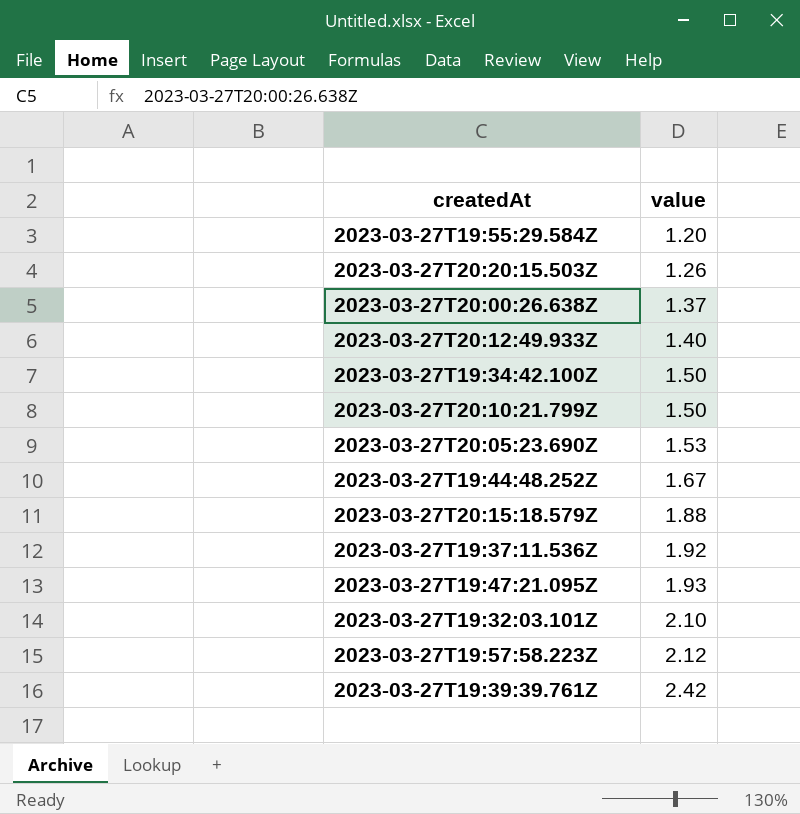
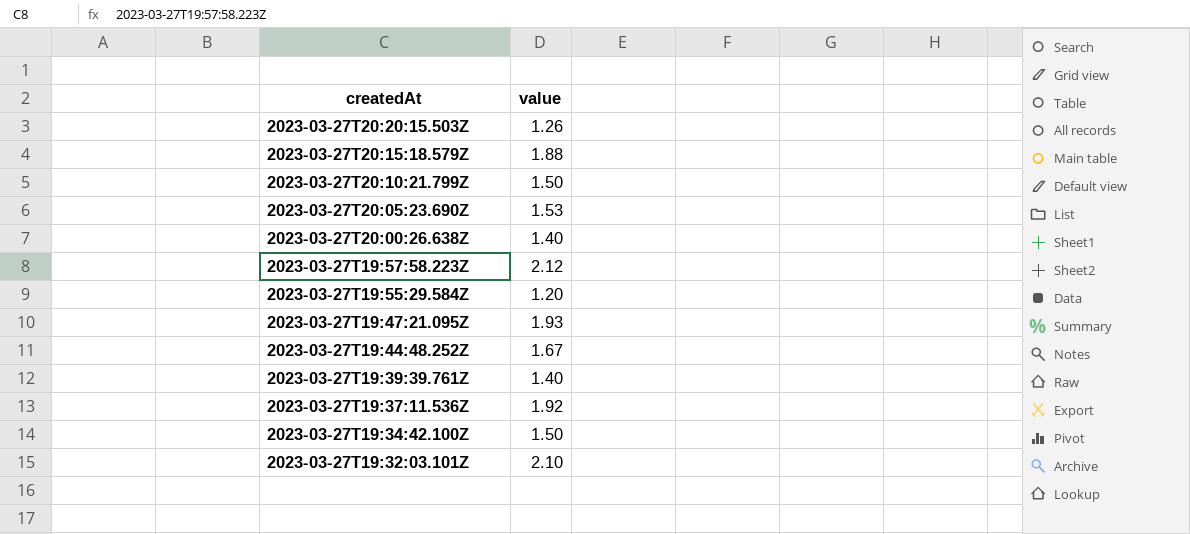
row order: value ascending -> createdAt descending
row 2023-03-27T20:12:49.933Z: 1.40 -> none
2023-03-27T20:00:26.638Z | value: 1.37 -> 1.40
2023-03-27T19:39:39.761Z | value: 2.42 -> 1.40

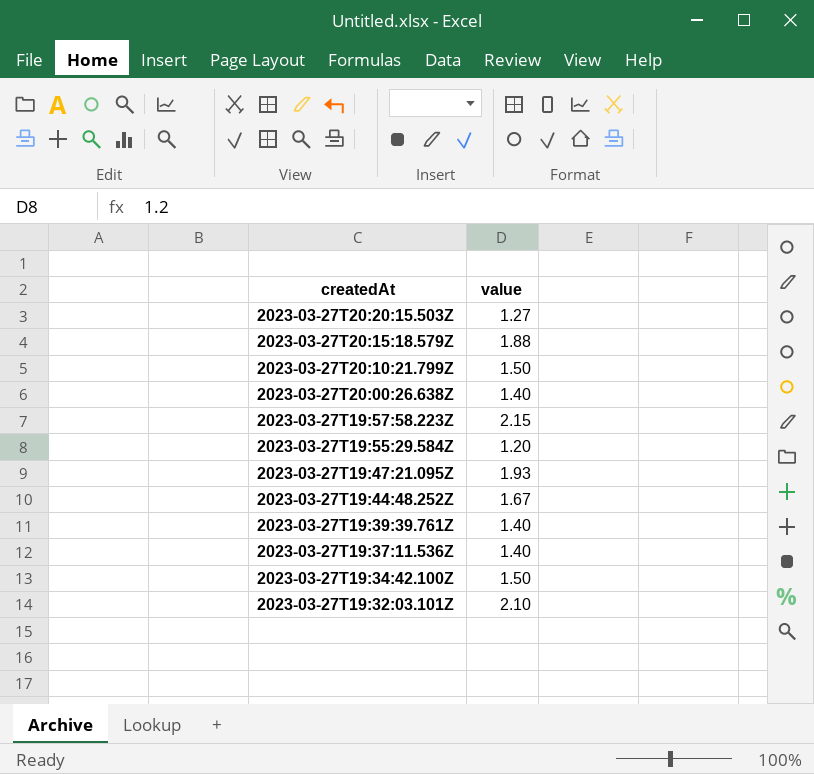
row 2023-03-27T20:05:23.690Z: 1.53 -> none
2023-03-27T20:20:15.503Z | value: 1.26 -> 1.27
2023-03-27T19:57:58.223Z | value: 2.12 -> 2.15
2023-03-27T19:37:11.536Z | value: 1.92 -> 1.40

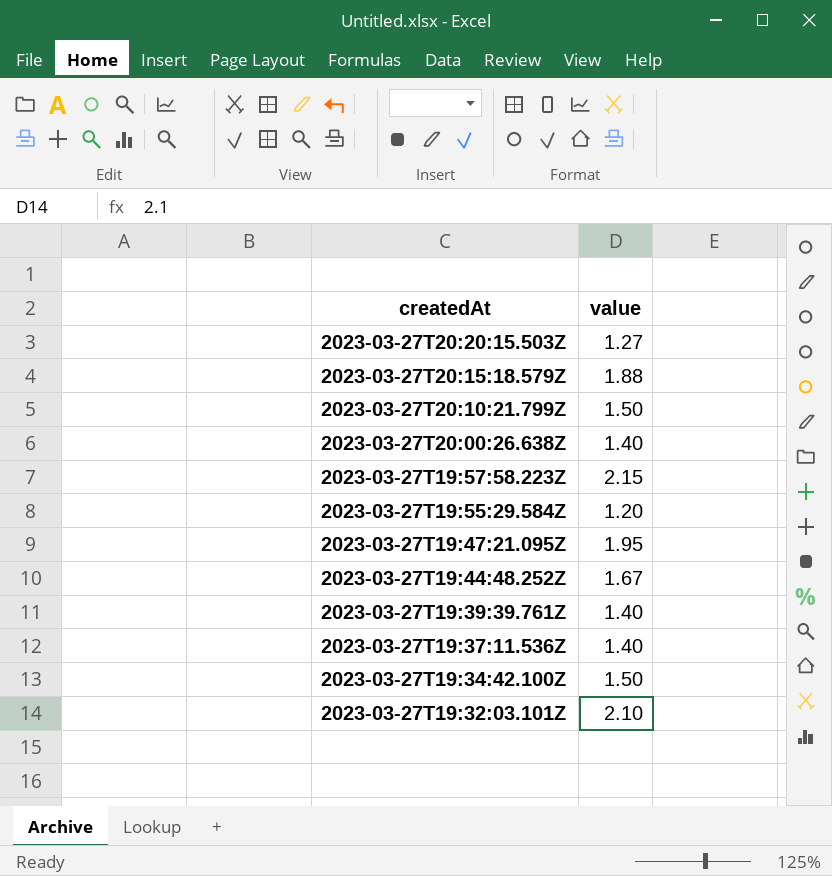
2023-03-27T19:47:21.095Z | value: 1.93 -> 1.95

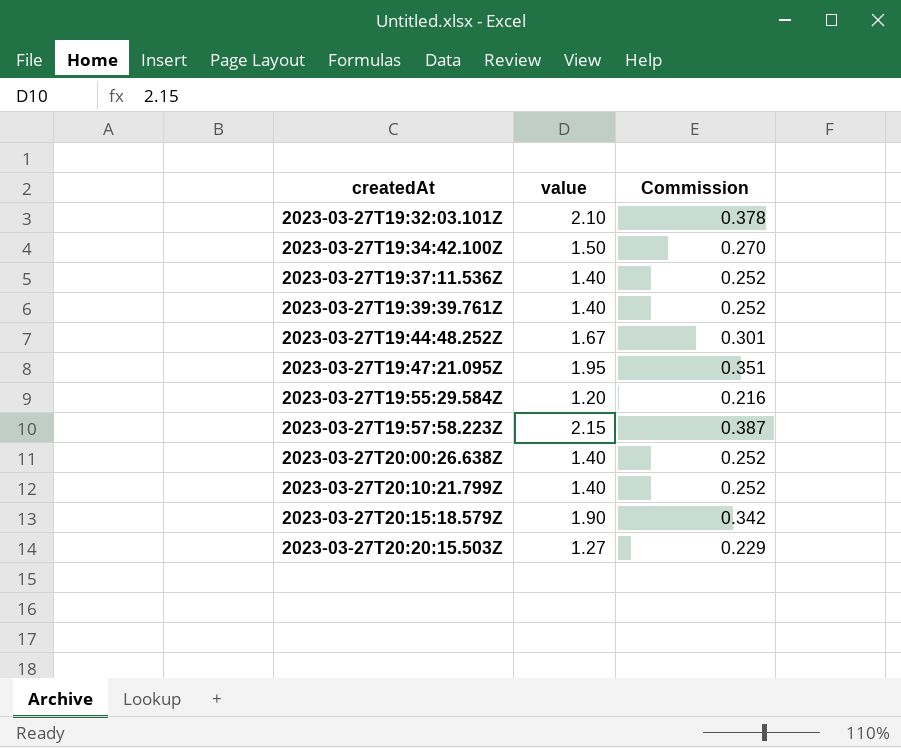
row order: createdAt descending -> createdAt ascending
column Commission | formula: none -> [value] * 0.18
2023-03-27T20:10:21.799Z | value: 1.50 -> 1.40
2023-03-27T20:15:18.579Z | value: 1.88 -> 1.90

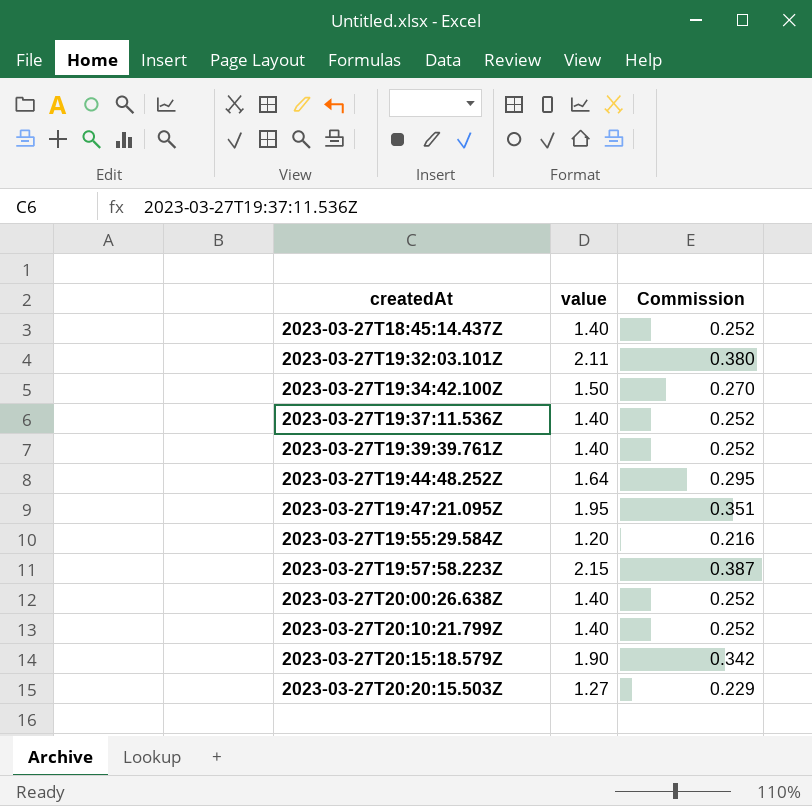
row 2023-03-27T18:45:14.437Z: none -> 1.40 | 0.252
2023-03-27T19:32:03.101Z | value: 2.10 -> 2.11
2023-03-27T19:32:03.101Z | Commission: 0.378 -> 0.380
2023-03-27T19:44:48.252Z | value: 1.67 -> 1.64
2023-03-27T19:44:48.252Z | Commission: 0.301 -> 0.295

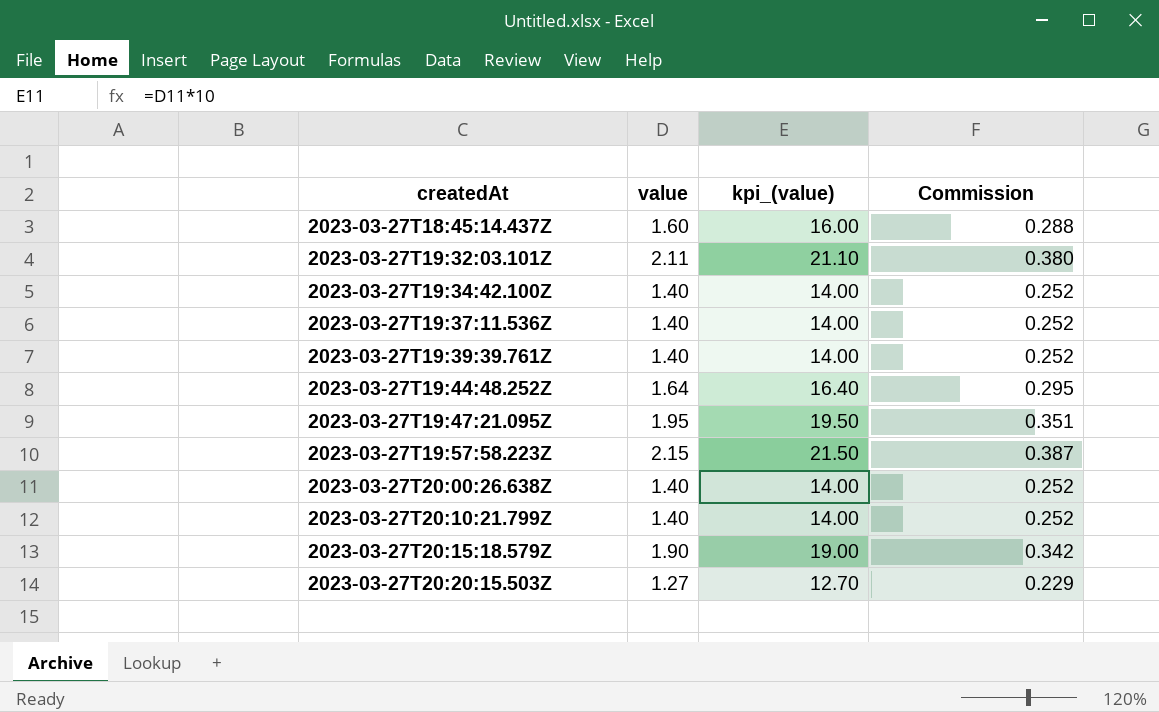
column kpi_(value) | formula: none -> [value] * 10
row 2023-03-27T19:55:29.584Z: 1.20 | 0.216 -> none
2023-03-27T18:45:14.437Z | value: 1.40 -> 1.60
2023-03-27T18:45:14.437Z | Commission: 0.252 -> 0.288
2023-03-27T19:34:42.100Z | value: 1.50 -> 1.40
2023-03-27T19:34:42.100Z | Commission: 0.270 -> 0.252

